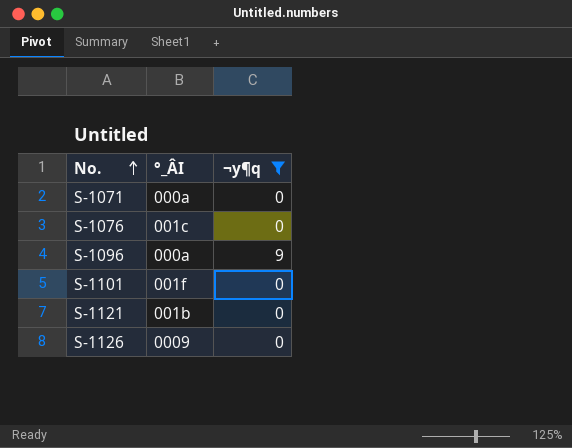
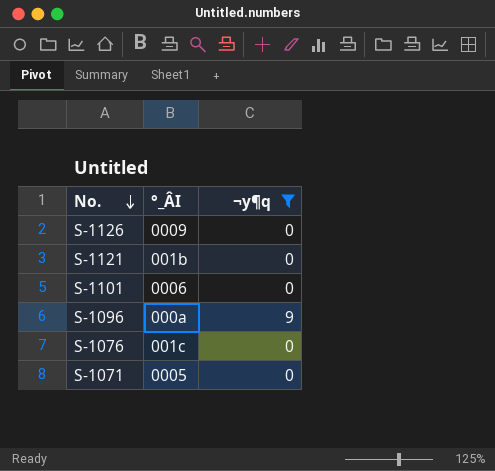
row order: No. ascending -> No. descending
S-1101 | °_ÂI: 001f -> 0006
S-1071 | °_ÂI: 000a -> 0005

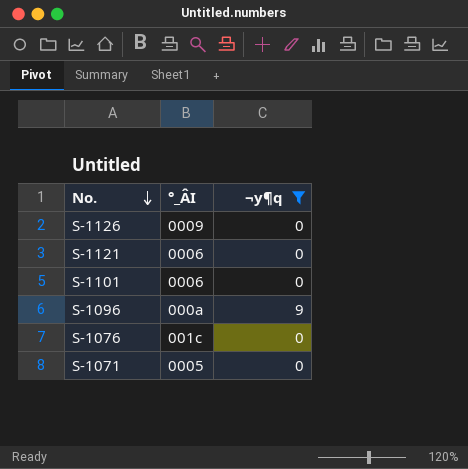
S-1121 | °_ÂI: 001b -> 0006

